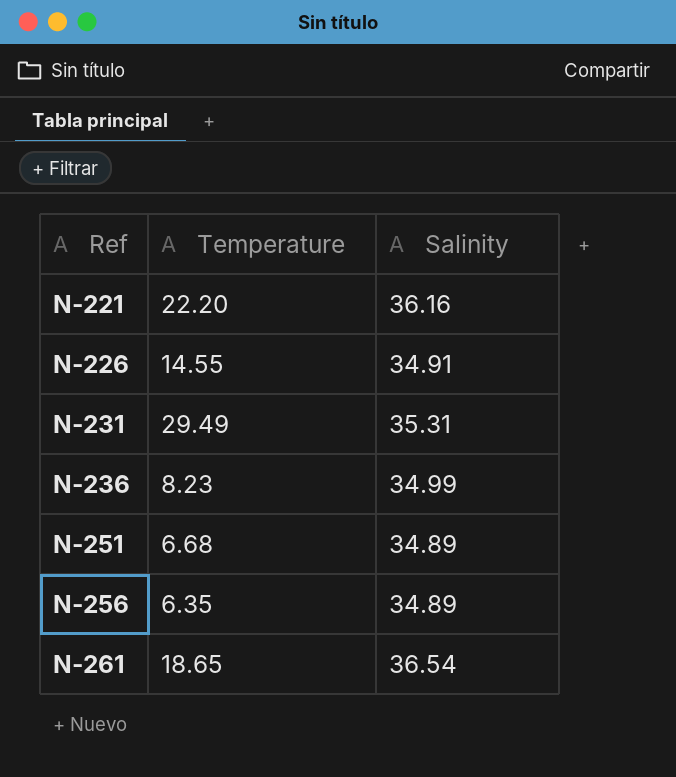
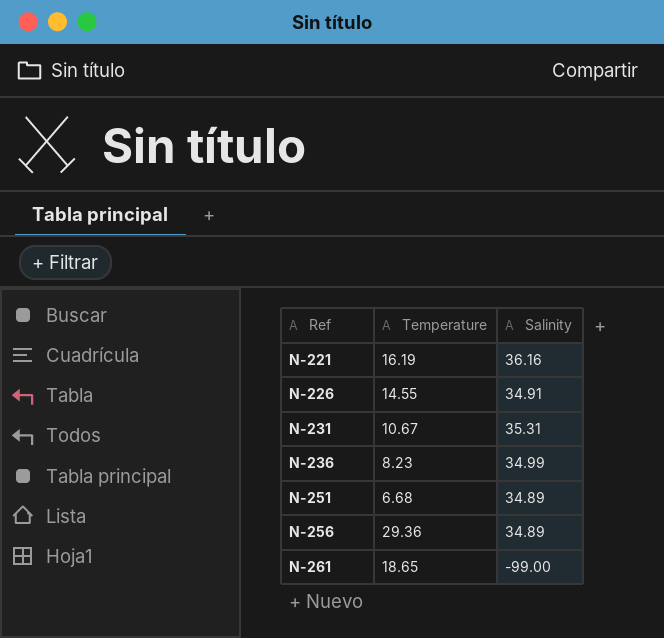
N-221 | Temperature: 22.20 -> 16.19
N-231 | Temperature: 29.49 -> 10.67
N-256 | Temperature: 6.35 -> 29.36
N-261 | Salinity: 36.54 -> -99.00

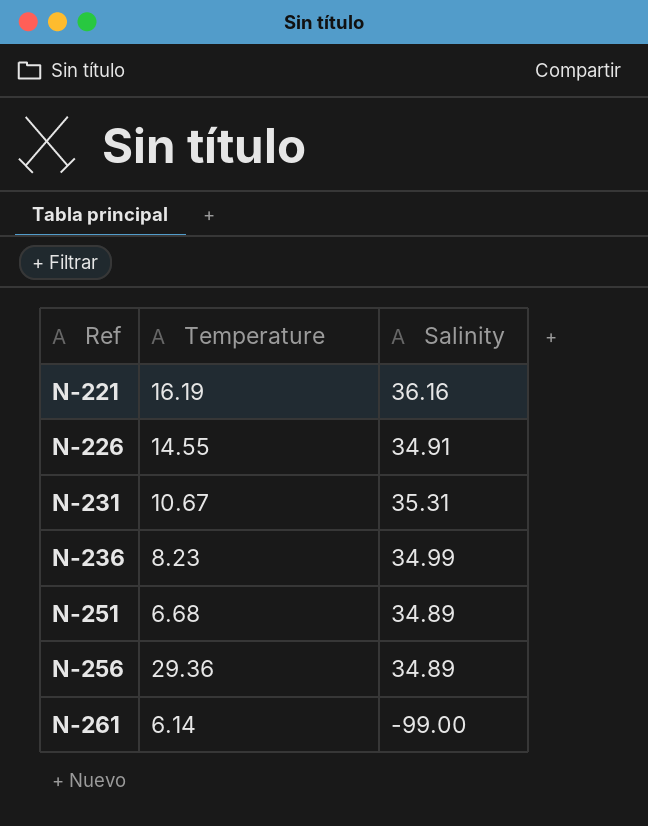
N-261 | Temperature: 18.65 -> 6.14

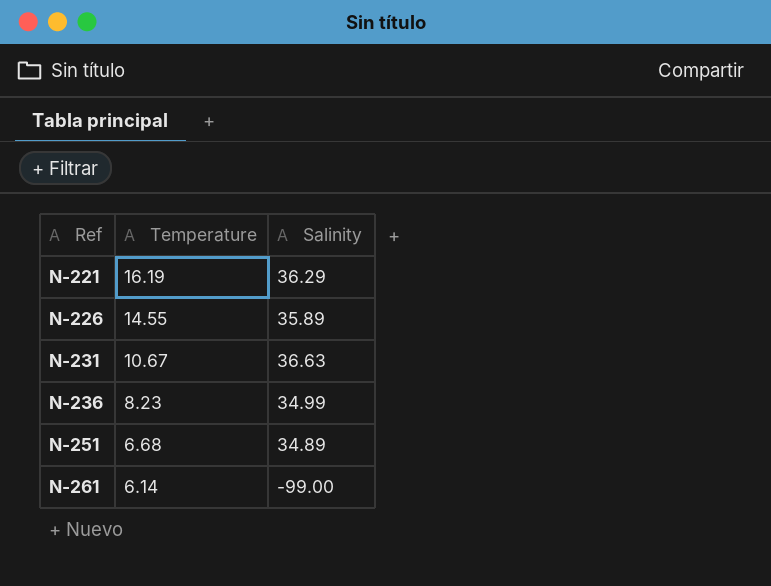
row N-256: 29.36 | 34.89 -> none
N-221 | Salinity: 36.16 -> 36.29
N-226 | Salinity: 34.91 -> 35.89
N-231 | Salinity: 35.31 -> 36.63

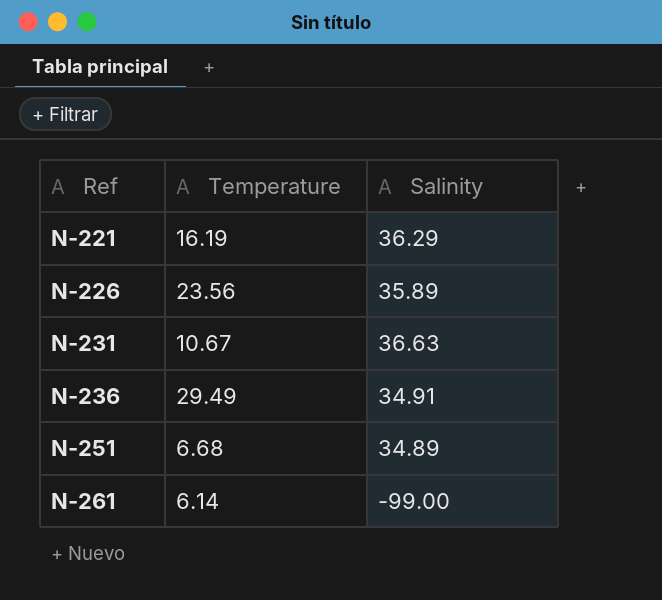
N-226 | Temperature: 14.55 -> 23.56
N-236 | Temperature: 8.23 -> 29.49
N-236 | Salinity: 34.99 -> 34.91

